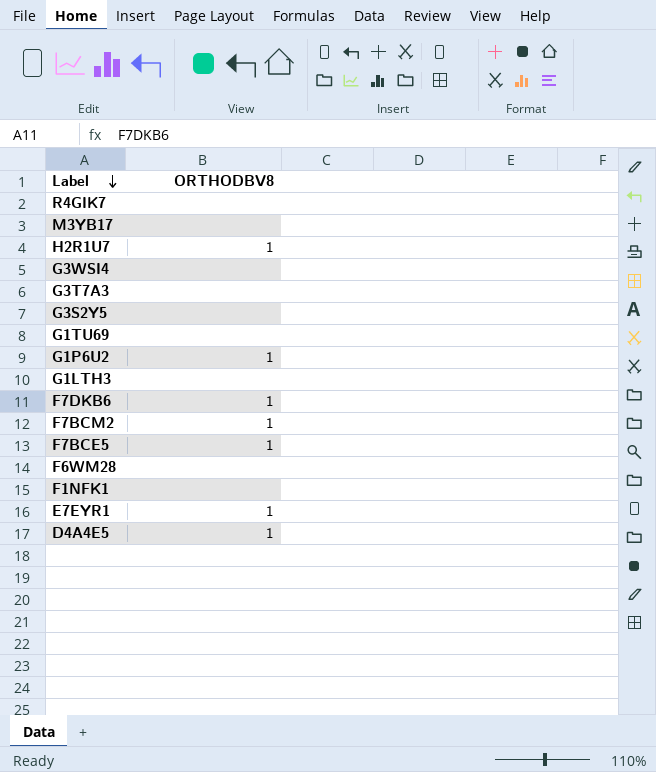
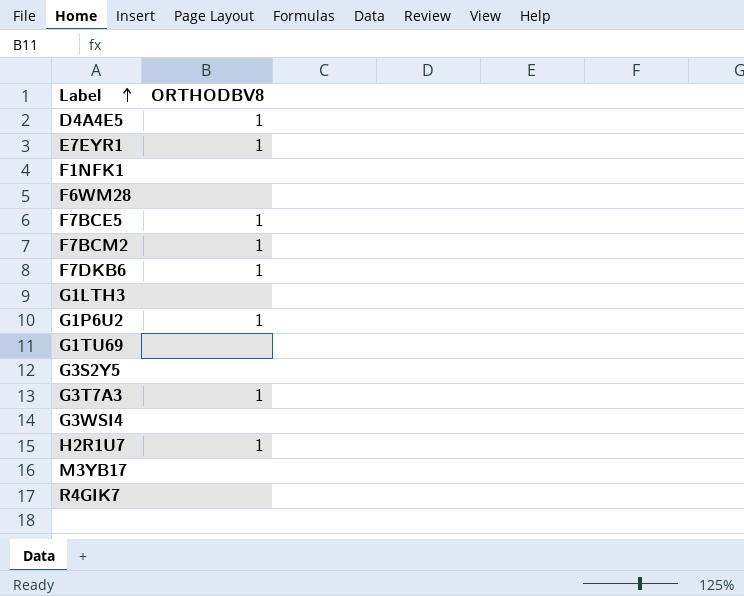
row order: Label descending -> Label ascending
G3T7A3 | ORTHODBV8: none -> 1

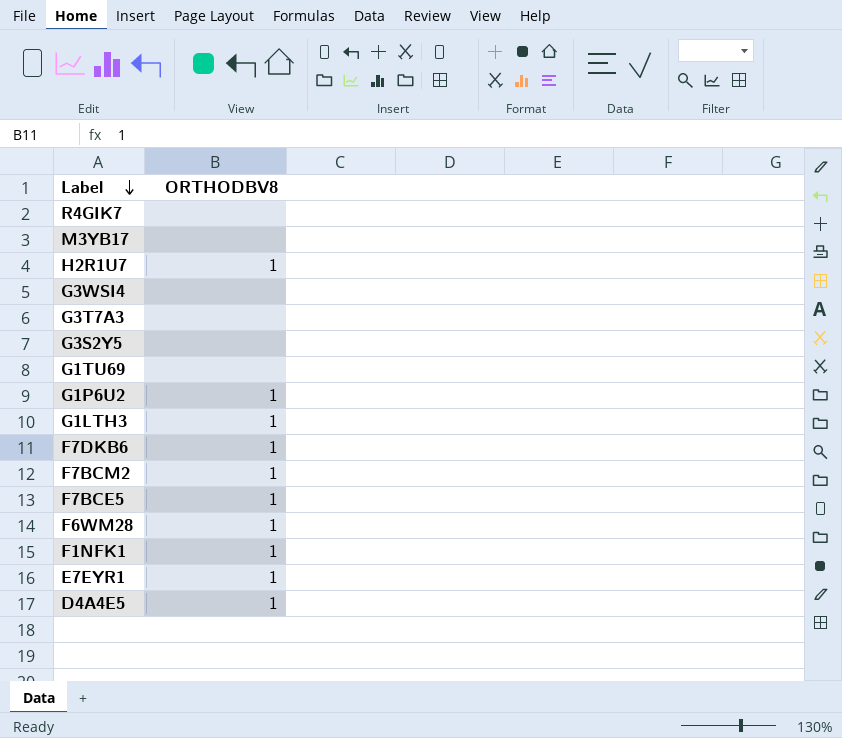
row order: Label ascending -> Label descending
G3T7A3 | ORTHODBV8: 1 -> none
G1LTH3 | ORTHODBV8: none -> 1
F6WM28 | ORTHODBV8: none -> 1
F1NFK1 | ORTHODBV8: none -> 1

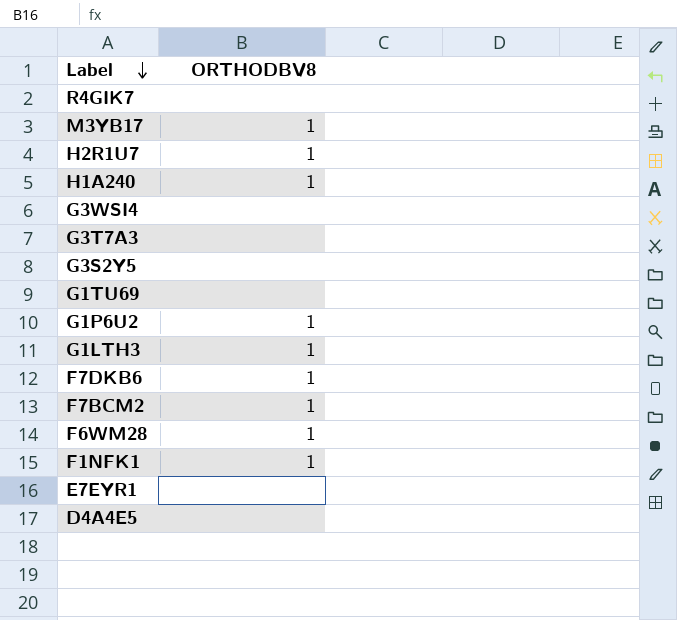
row F7BCE5: 1 -> none
M3YB17 | ORTHODBV8: none -> 1
row H1A240: none -> 1
E7EYR1 | ORTHODBV8: 1 -> none
D4A4E5 | ORTHODBV8: 1 -> none

